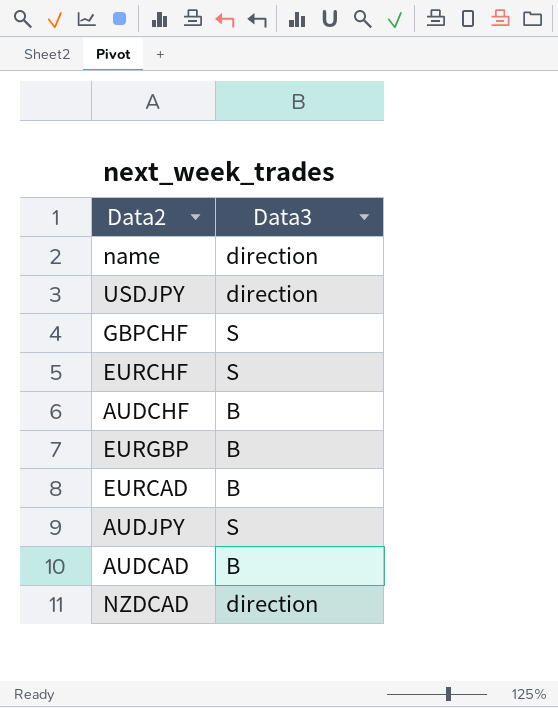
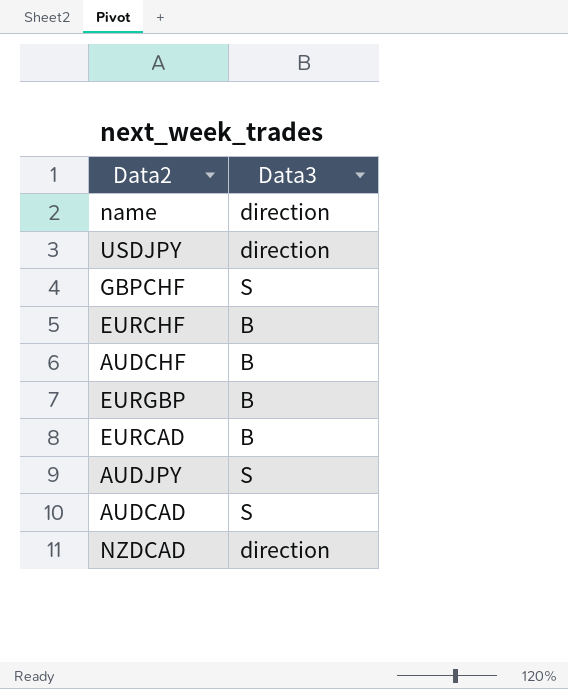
EURCHF | Data3: S -> B
AUDCAD | Data3: B -> S

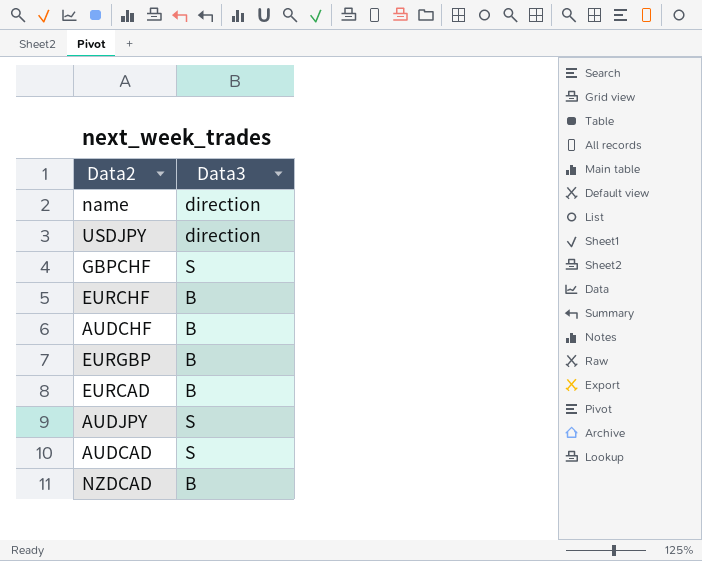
NZDCAD | Data3: direction -> B

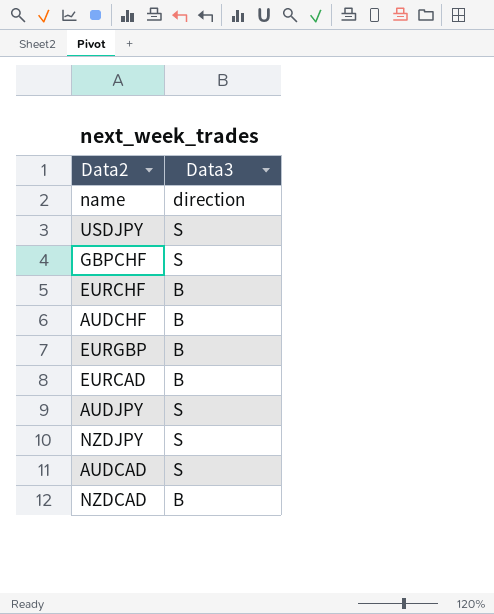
USDJPY | Data3: direction -> S
row NZDJPY: none -> S

